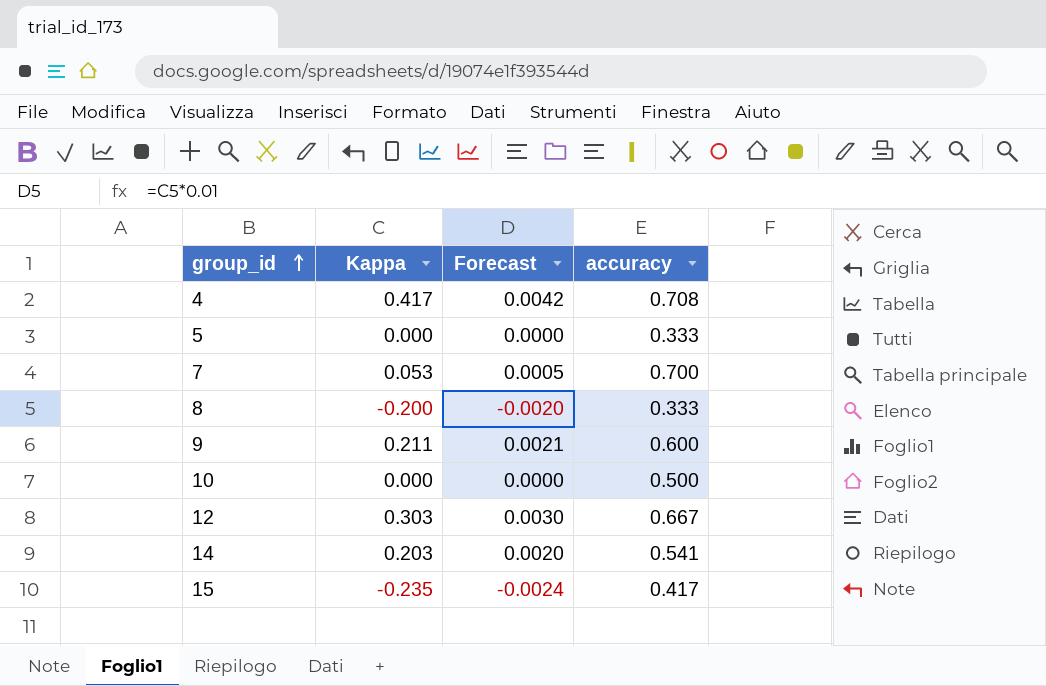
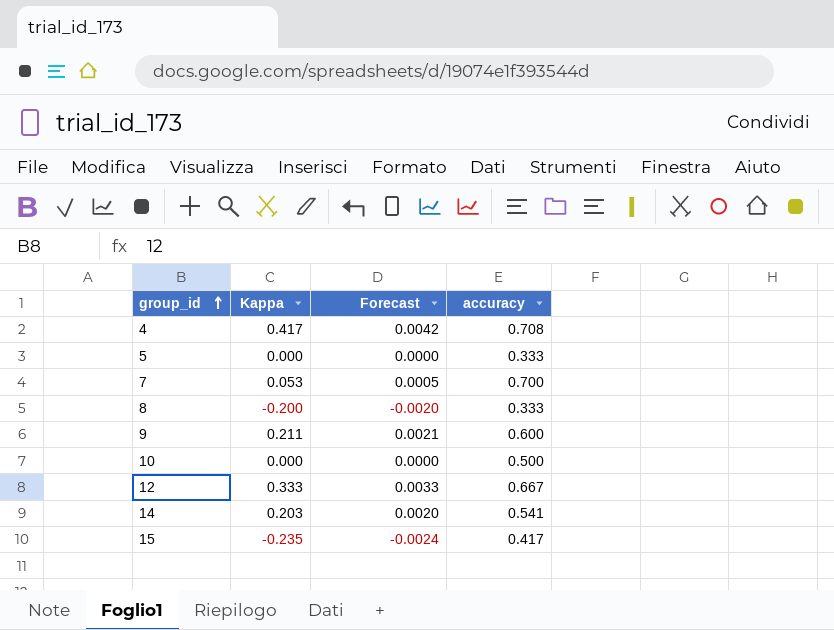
12 | Kappa: 0.303 -> 0.333
12 | Forecast: 0.0030 -> 0.0033

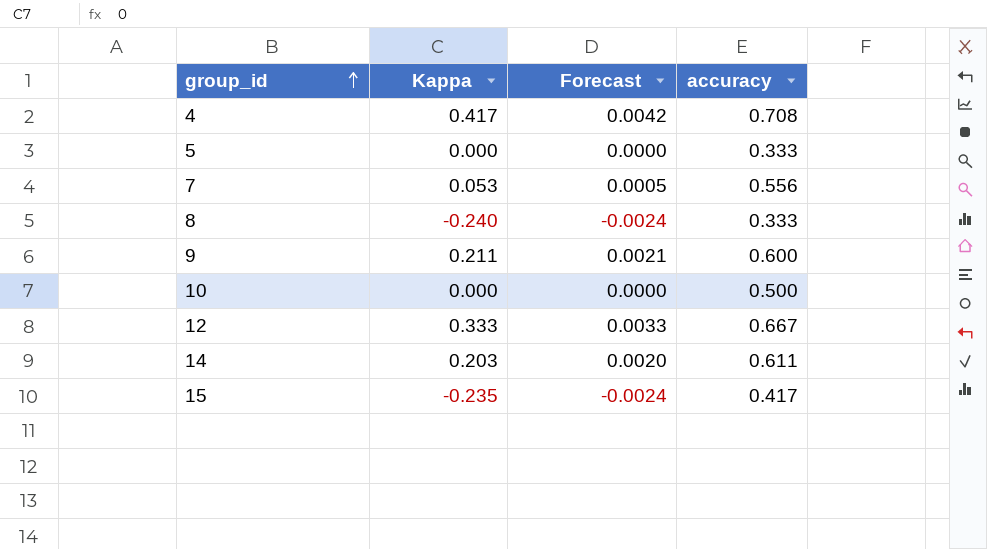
7 | accuracy: 0.700 -> 0.556
8 | Kappa: -0.200 -> -0.240
8 | Forecast: -0.0020 -> -0.0024
14 | accuracy: 0.541 -> 0.611

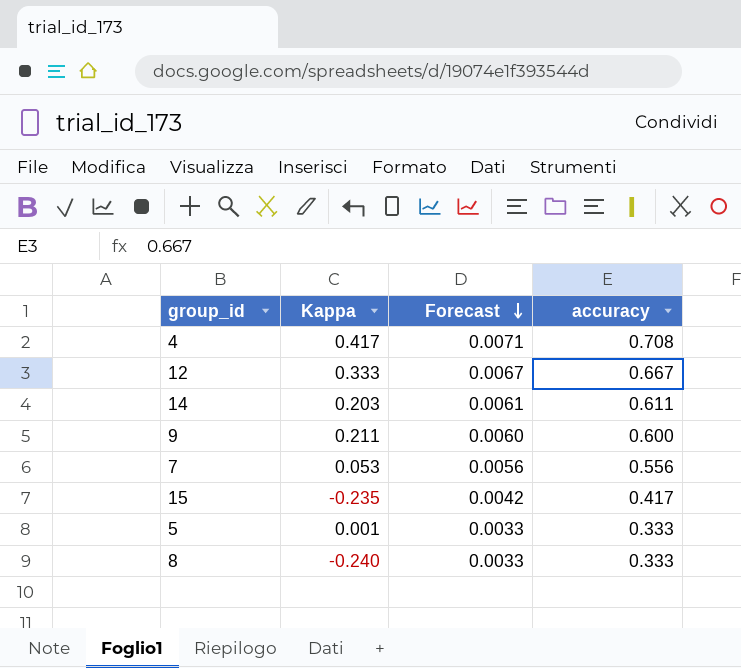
row order: group_id ascending -> Forecast descending
column Forecast | formula: [Kappa] * 0.01 -> [accuracy] * 0.01
row 10: 0.000 | 0.0000 | 0.500 -> none
5 | Kappa: 0.000 -> 0.001

